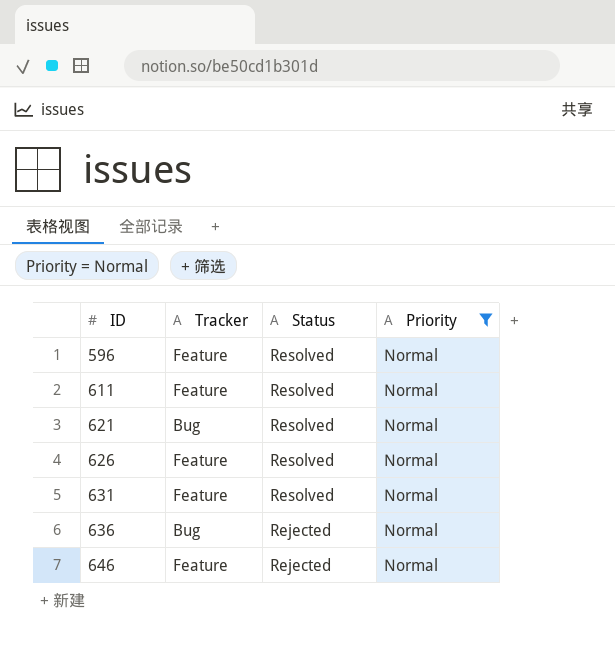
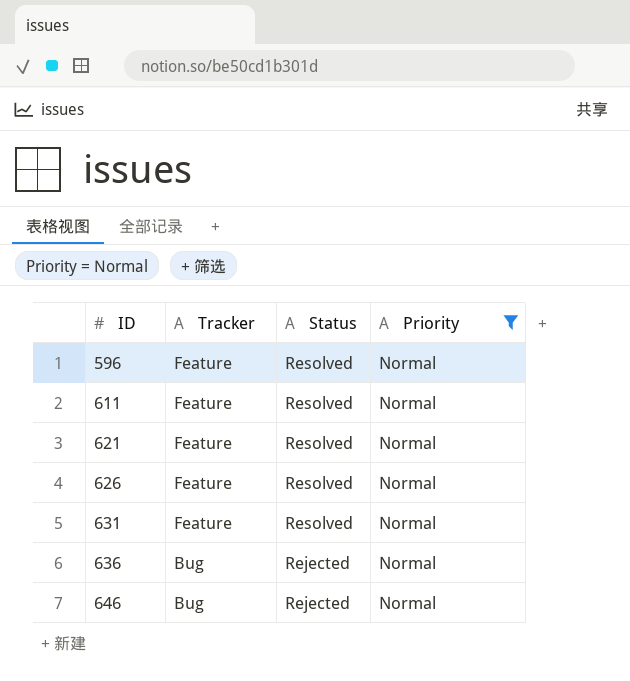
621 | Tracker: Bug -> Feature
646 | Tracker: Feature -> Bug

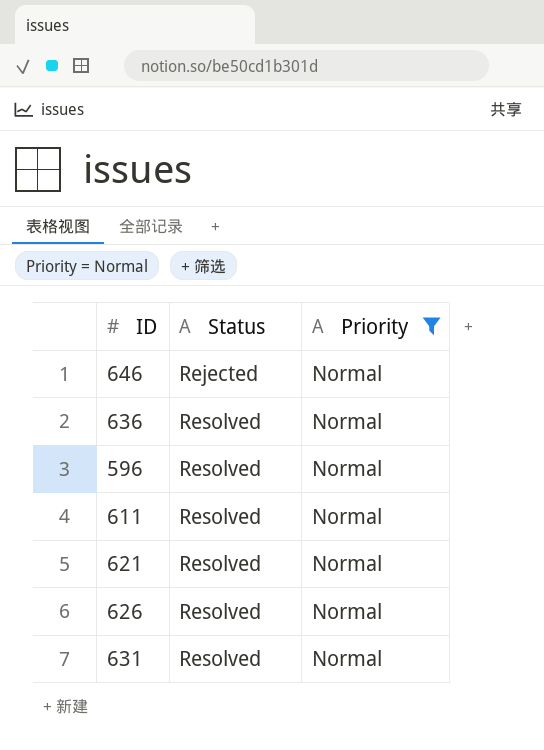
row order: ID ascending -> Status ascending
column Tracker | position: 2 -> none
636 | Status: Rejected -> Resolved

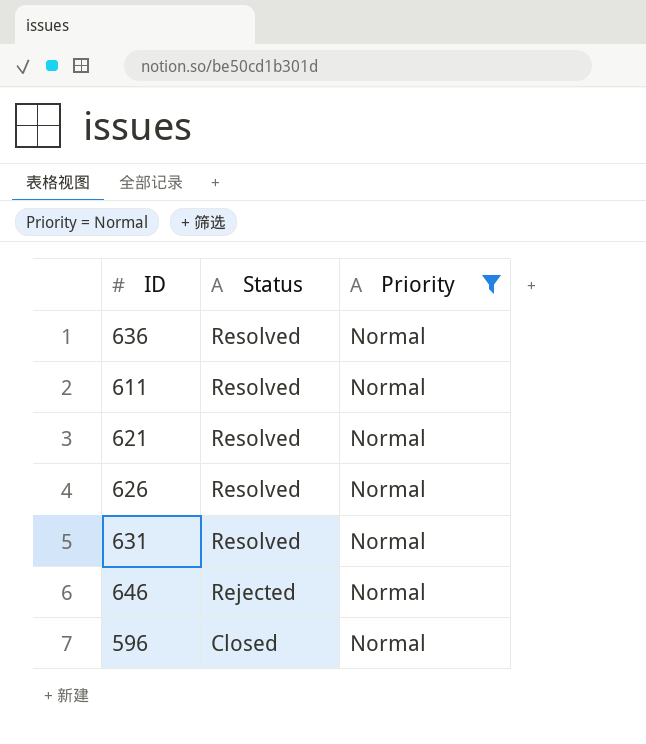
row order: Status ascending -> Status descending
596 | Status: Resolved -> Closed

